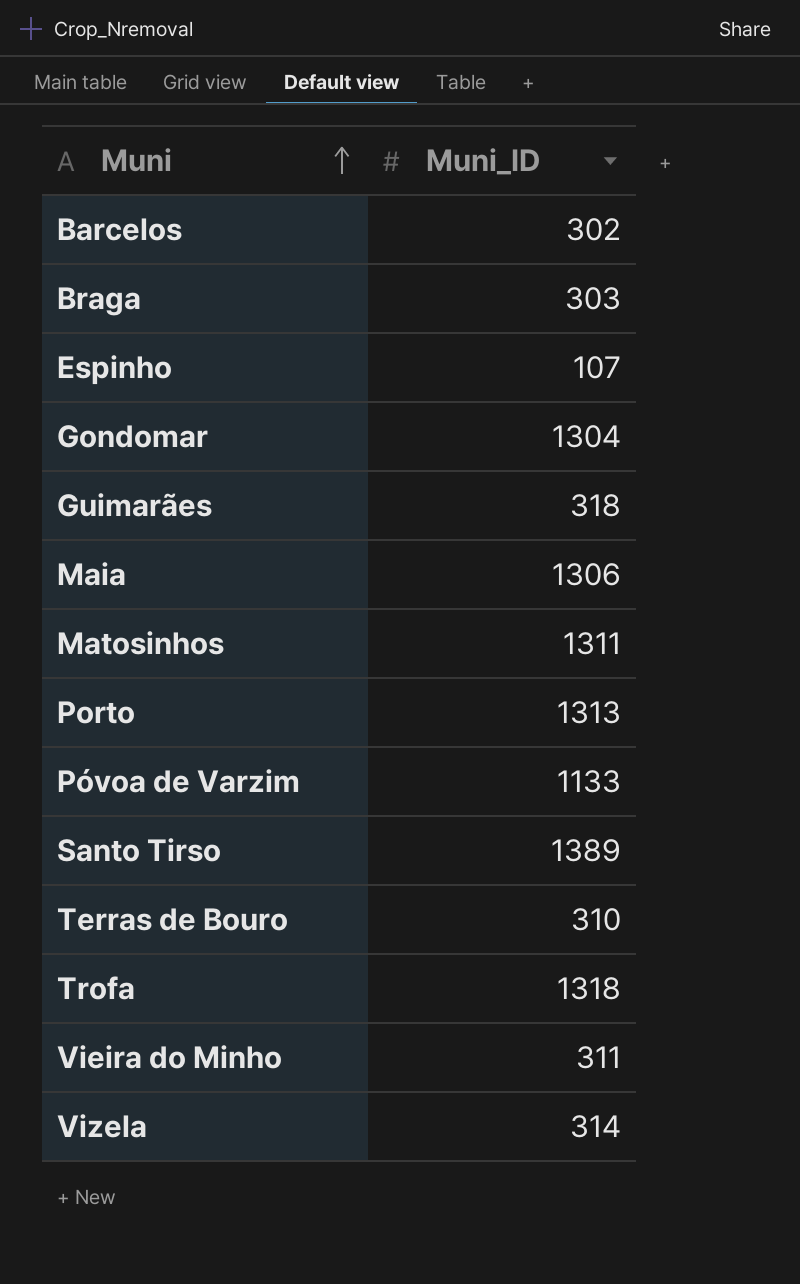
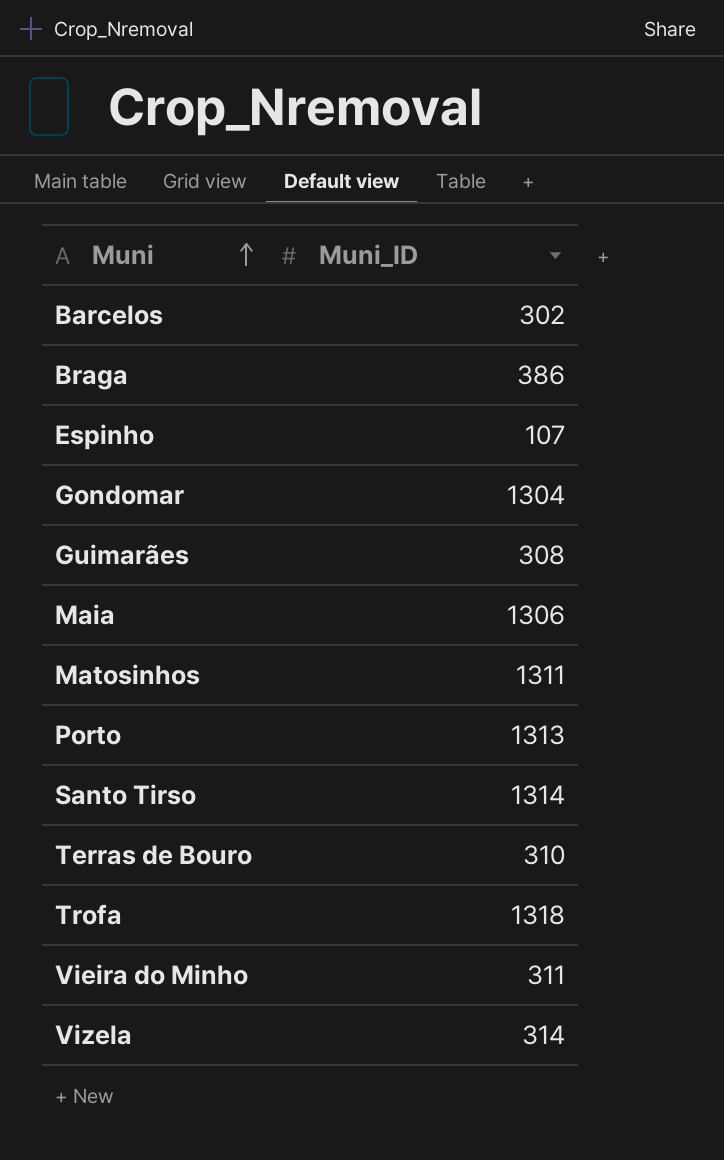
row Póvoa de Varzim: 1133 -> none
Braga | Muni_ID: 303 -> 386
Guimarães | Muni_ID: 318 -> 308
Santo Tirso | Muni_ID: 1389 -> 1314

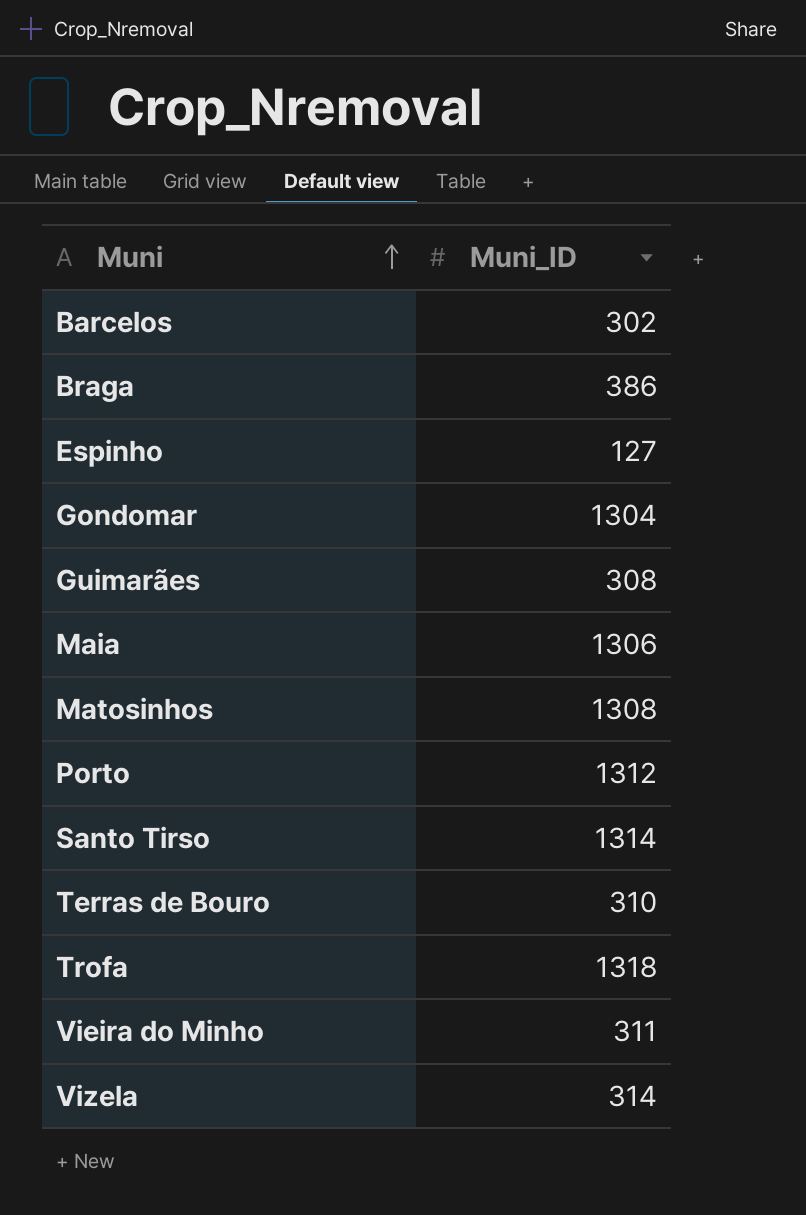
Espinho | Muni_ID: 107 -> 127
Matosinhos | Muni_ID: 1311 -> 1308
Porto | Muni_ID: 1313 -> 1312

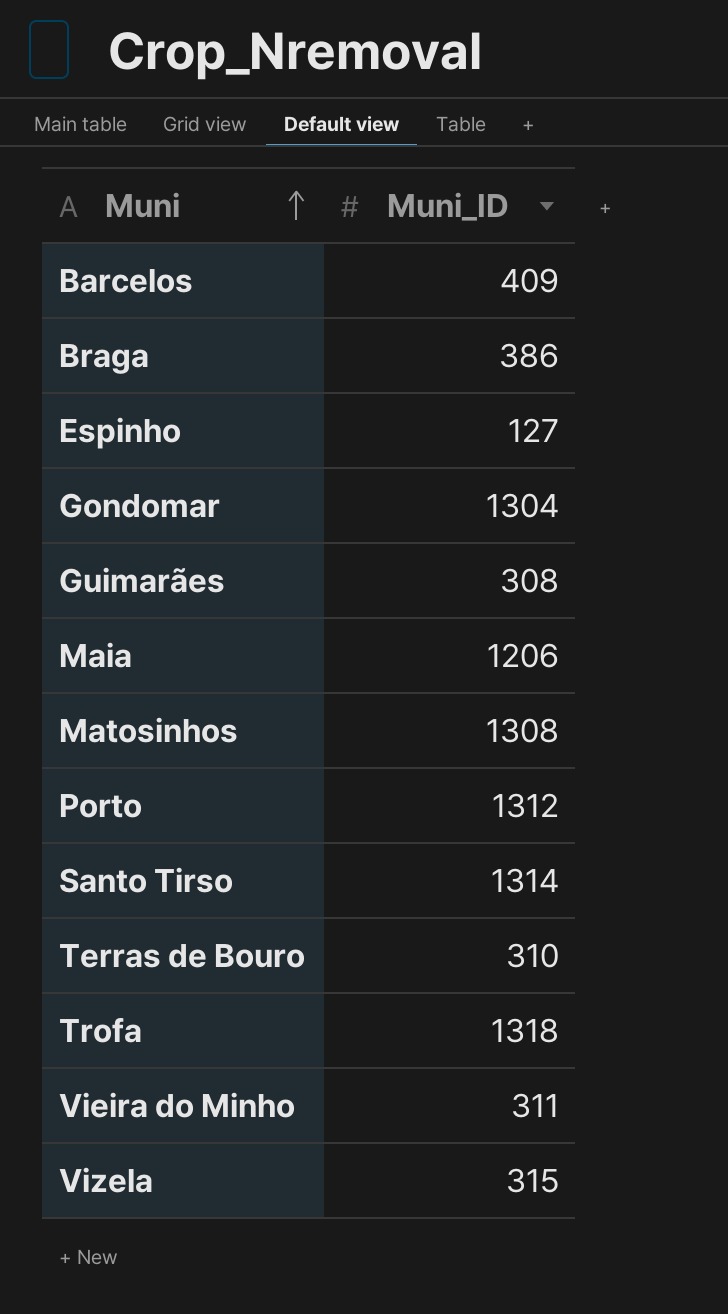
Barcelos | Muni_ID: 302 -> 409
Maia | Muni_ID: 1306 -> 1206
Vizela | Muni_ID: 314 -> 315

